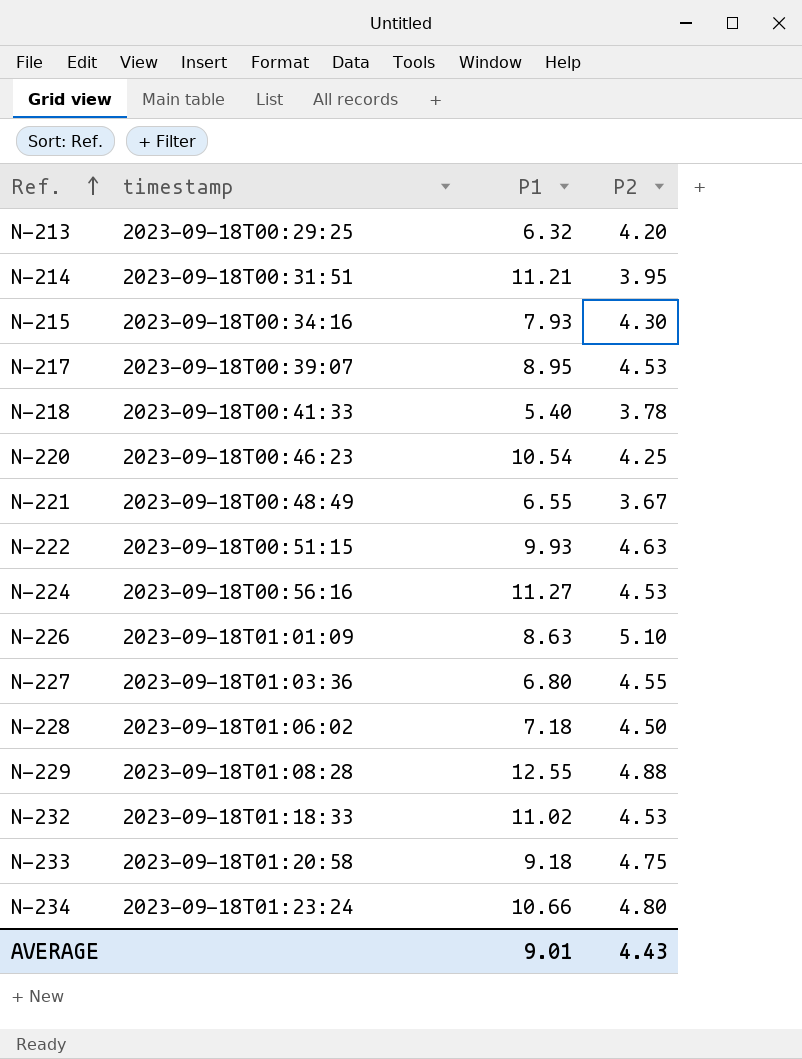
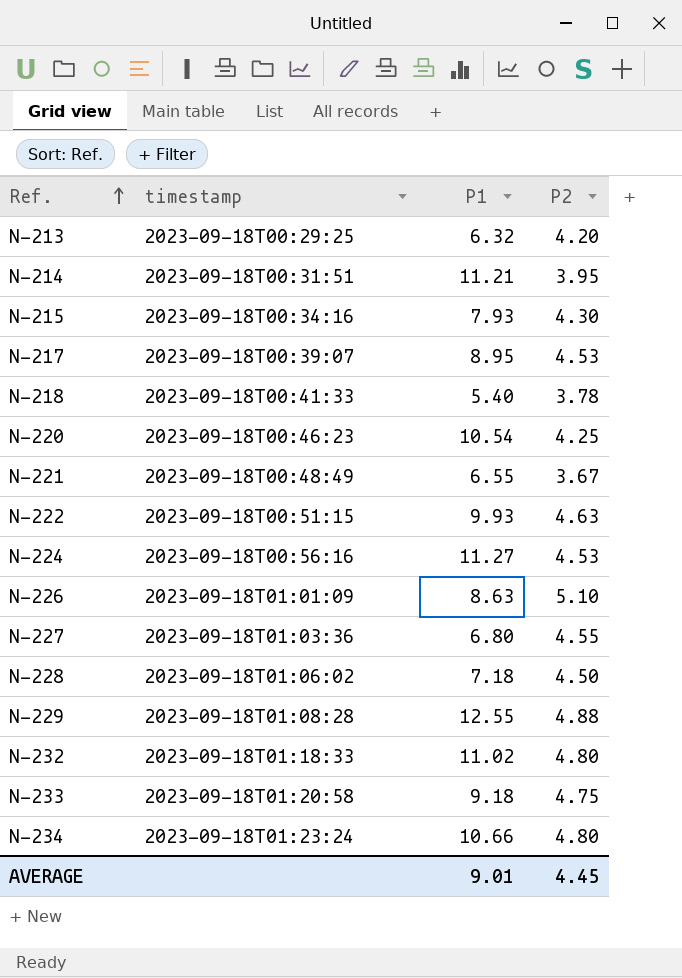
N-232 | P2: 4.53 -> 4.80
AVERAGE | P2: 4.43 -> 4.45

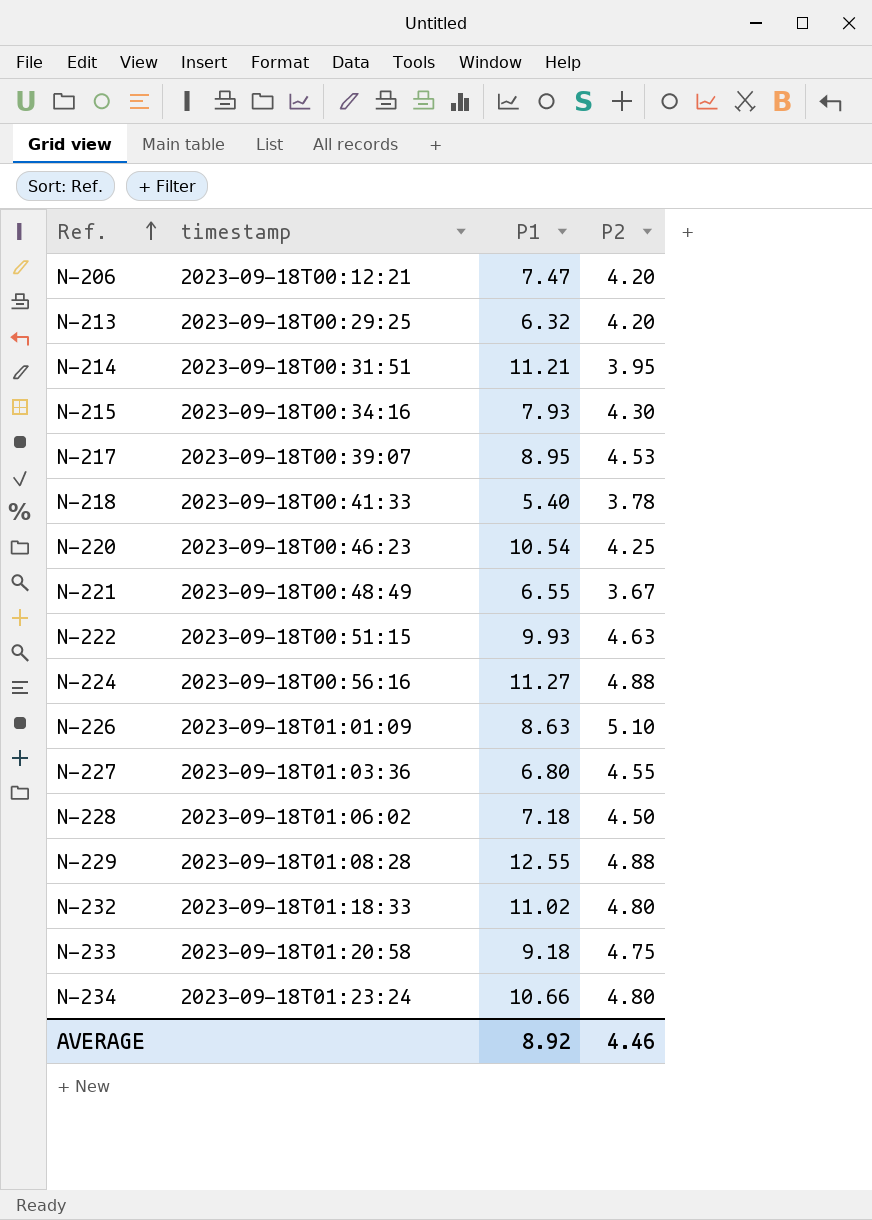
row N-206: none -> 2023-09-18T00:12:21 | 7.47 | 4.20
N-224 | P2: 4.53 -> 4.88
AVERAGE | P1: 9.01 -> 8.92
AVERAGE | P2: 4.45 -> 4.46

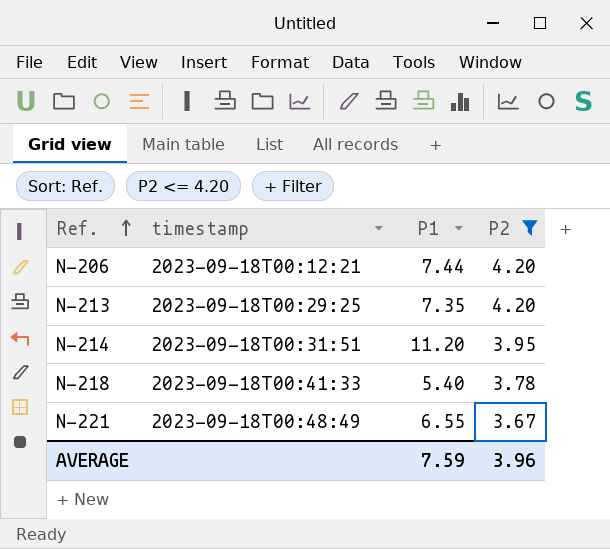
filter: none -> P2 <= 4.20
N-206 | P1: 7.47 -> 7.44
N-213 | P1: 6.32 -> 7.35
N-214 | P1: 11.21 -> 11.20
AVERAGE | P1: 8.92 -> 7.59
AVERAGE | P2: 4.46 -> 3.96

